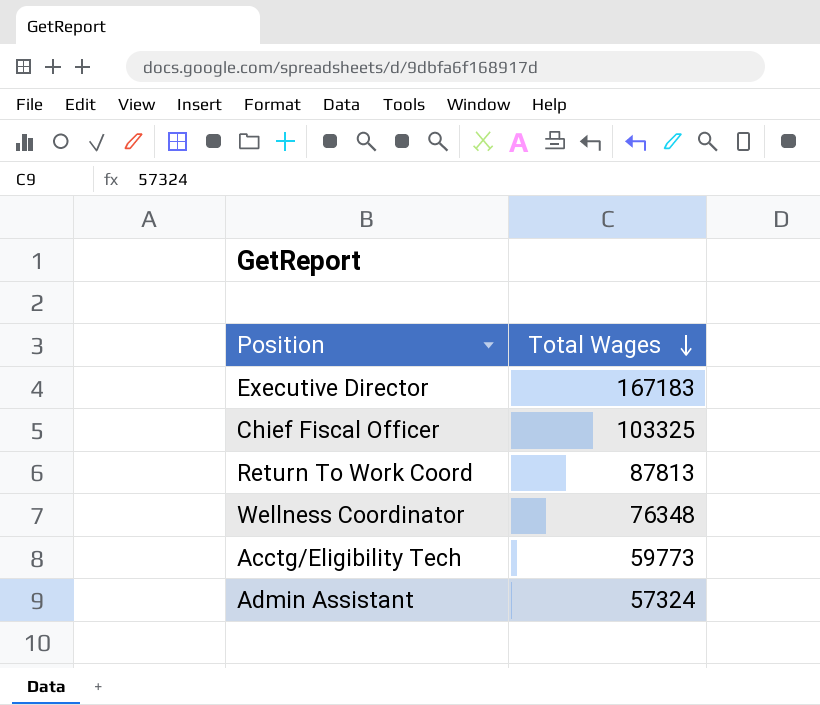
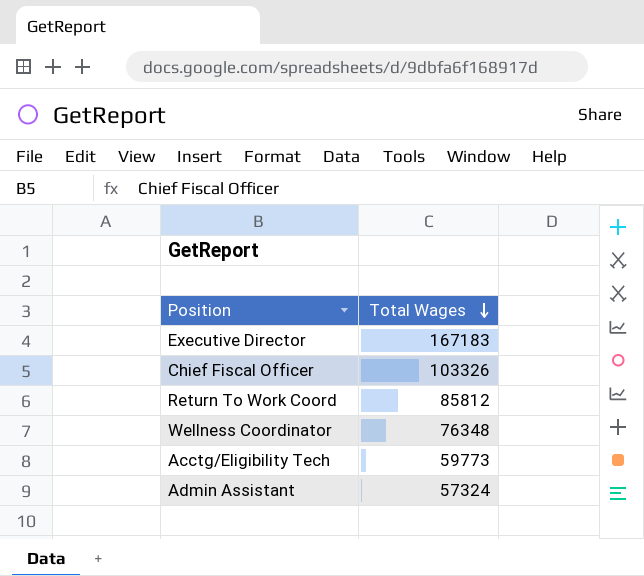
Chief Fiscal Officer | Total Wages: 103325 -> 103326
Return To Work Coord | Total Wages: 87813 -> 85812

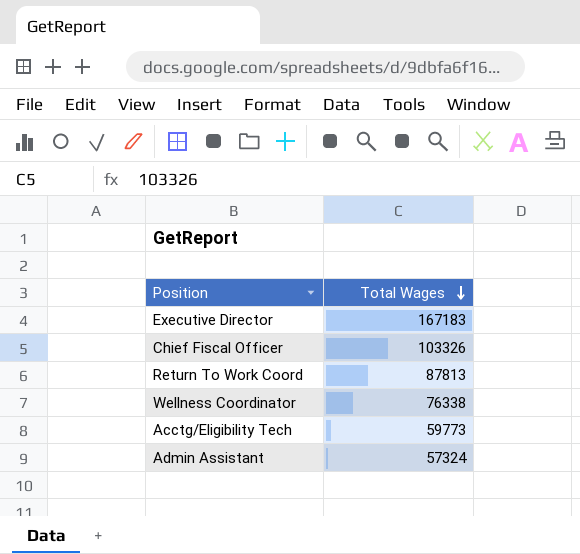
Return To Work Coord | Total Wages: 85812 -> 87813
Wellness Coordinator | Total Wages: 76348 -> 76338

